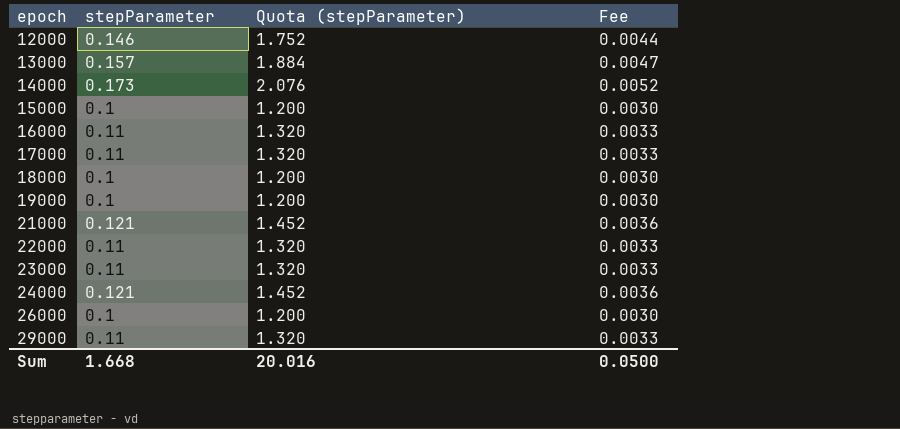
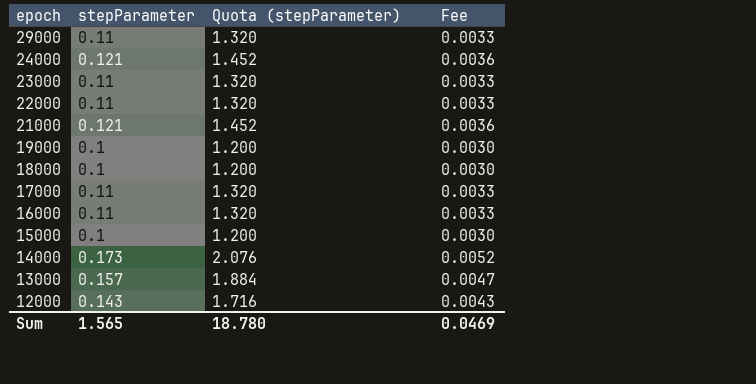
row order: epoch ascending -> epoch descending
row 26000: 0.1 | 1.200 | 0.0030 -> none
12000 | stepParameter: 0.146 -> 0.143
12000 | Quota (stepParameter): 1.752 -> 1.716
12000 | Fee: 0.0044 -> 0.0043
Sum | stepParameter: 1.668 -> 1.565
Sum | Quota (stepParameter): 20.016 -> 18.780
Sum | Fee: 0.0500 -> 0.0469

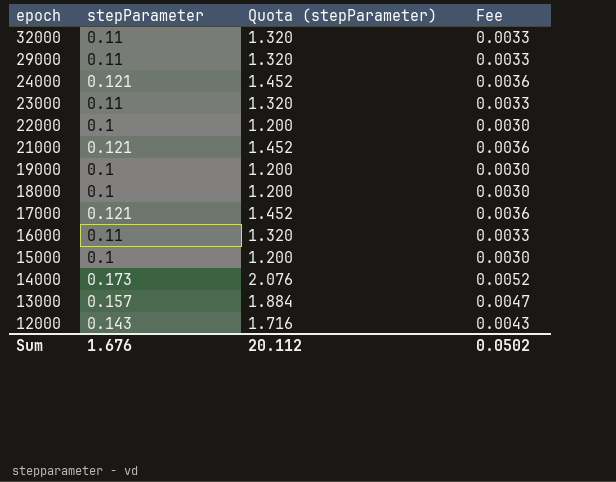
row 32000: none -> 0.11 | 1.320 | 0.0033
22000 | stepParameter: 0.11 -> 0.1
22000 | Quota (stepParameter): 1.320 -> 1.200
22000 | Fee: 0.0033 -> 0.0030
17000 | stepParameter: 0.11 -> 0.121
17000 | Quota (stepParameter): 1.320 -> 1.452
17000 | Fee: 0.0033 -> 0.0036
Sum | stepParameter: 1.565 -> 1.676
Sum | Quota (stepParameter): 18.780 -> 20.112
Sum | Fee: 0.0469 -> 0.0502

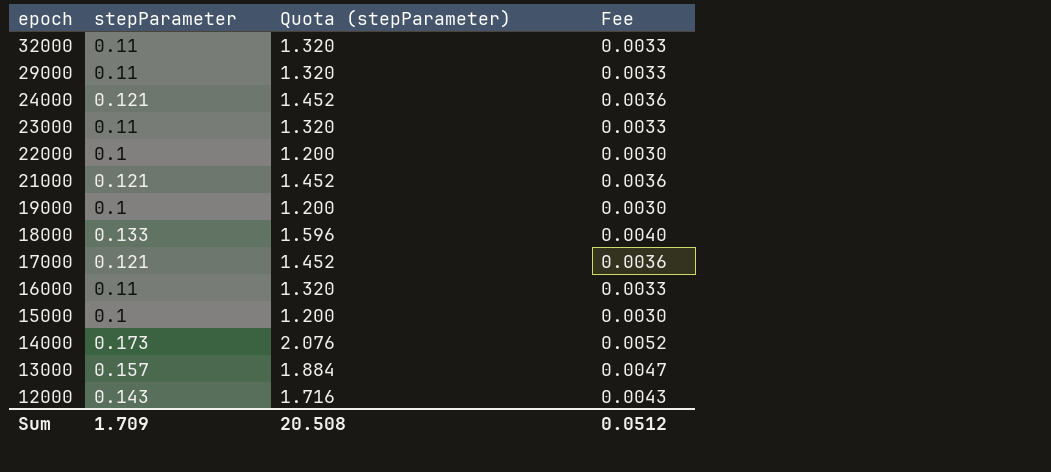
18000 | stepParameter: 0.1 -> 0.133
18000 | Quota (stepParameter): 1.200 -> 1.596
18000 | Fee: 0.0030 -> 0.0040
Sum | stepParameter: 1.676 -> 1.709
Sum | Quota (stepParameter): 20.112 -> 20.508
Sum | Fee: 0.0502 -> 0.0512

